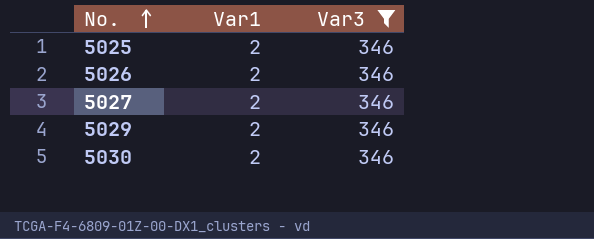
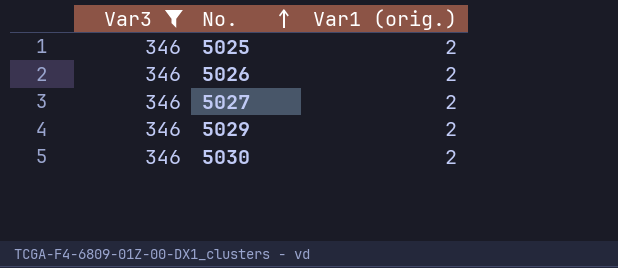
column Var3 | position: 3 -> 1
column name: Var1 -> Var1 (orig.)

